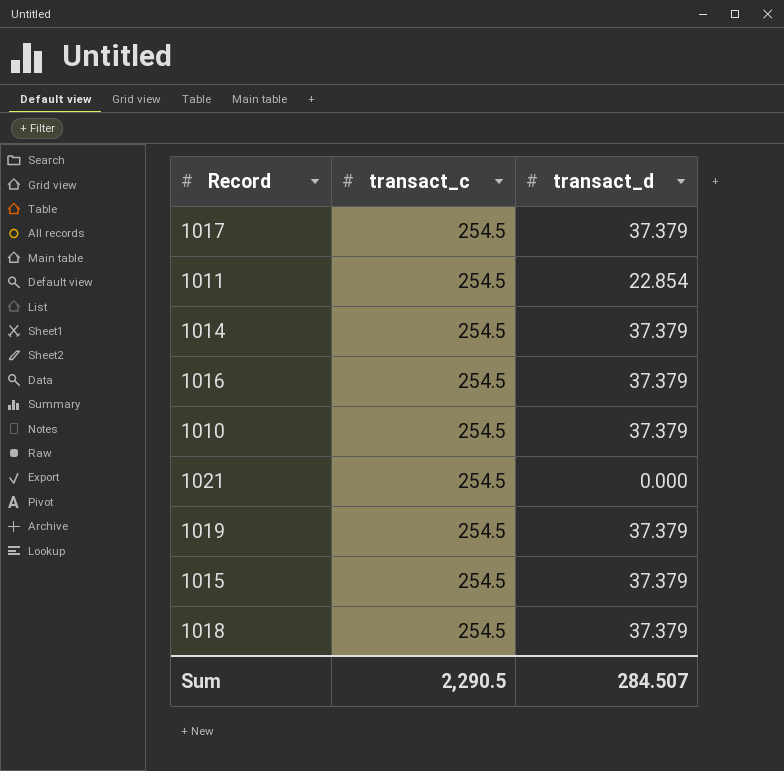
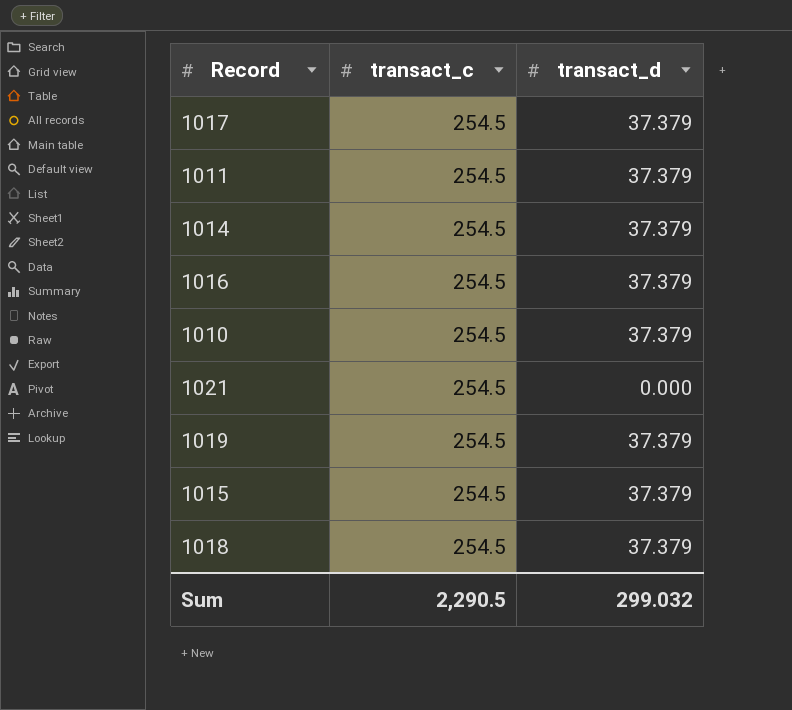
1011 | transact_d: 22.854 -> 37.379
Sum | transact_d: 284.507 -> 299.032

